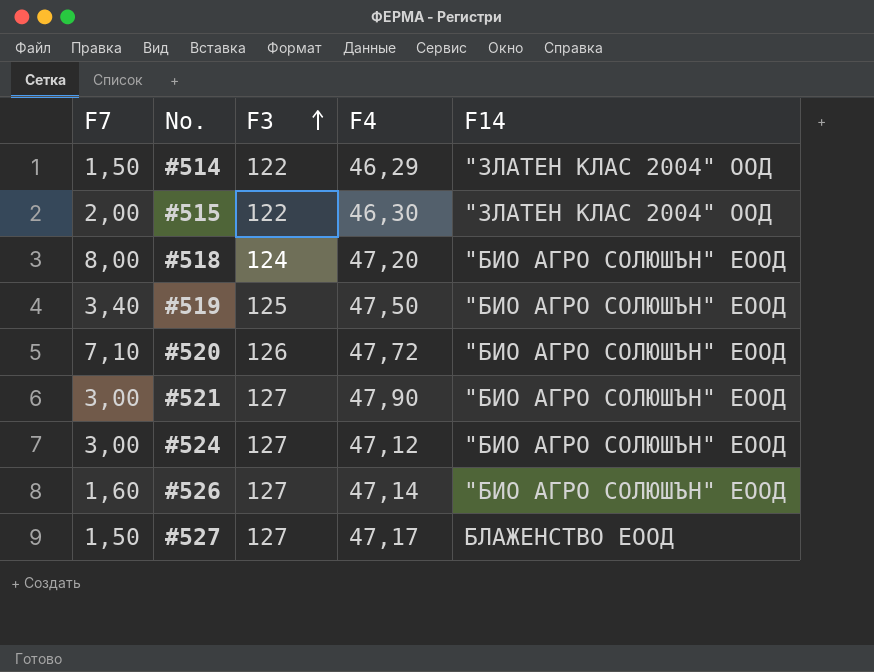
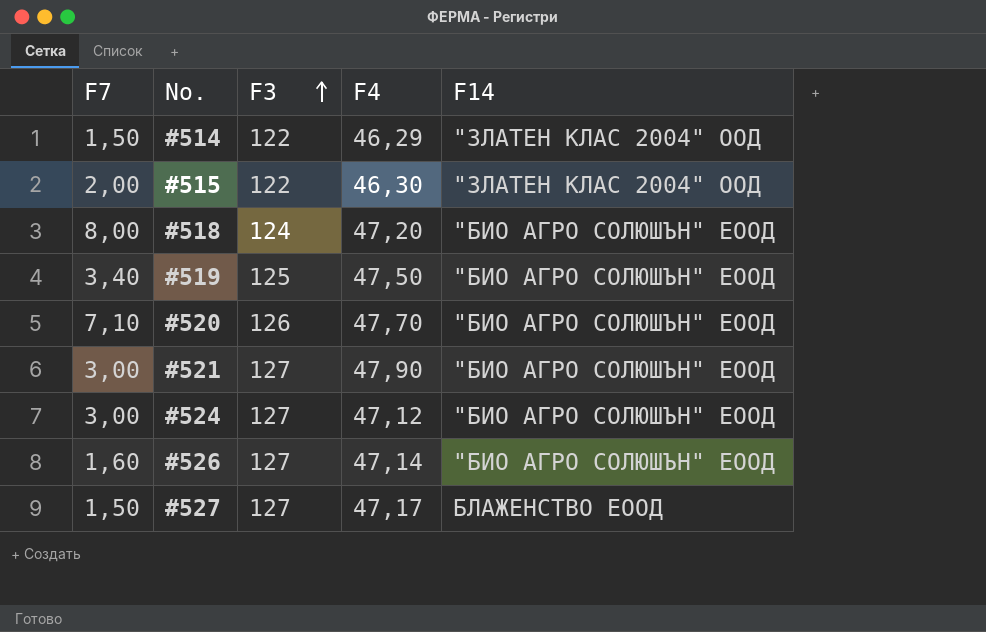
#520 | F4: 47,72 -> 47,70

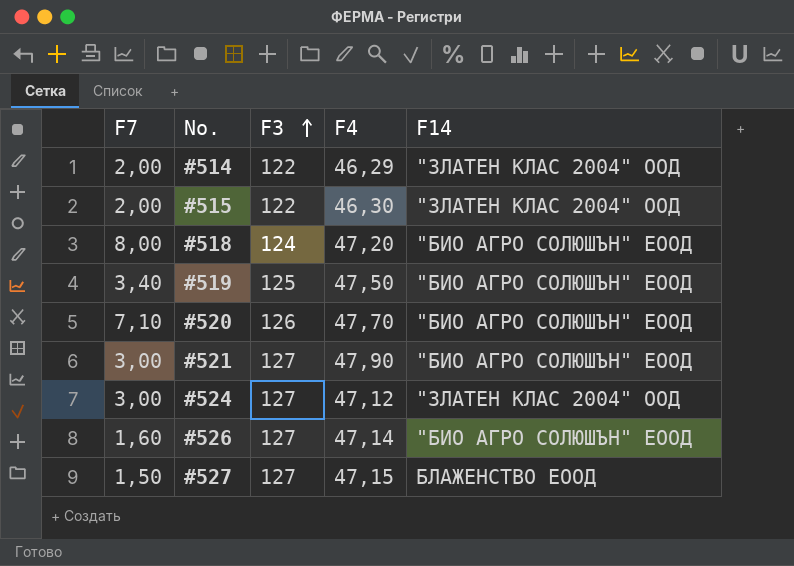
#514 | F7: 1,50 -> 2,00
#524 | F14: "БИО АГРО СОЛЮШЪН" ЕООД -> "ЗЛАТЕН КЛАС 2004" ООД
#527 | F4: 47,17 -> 47,15

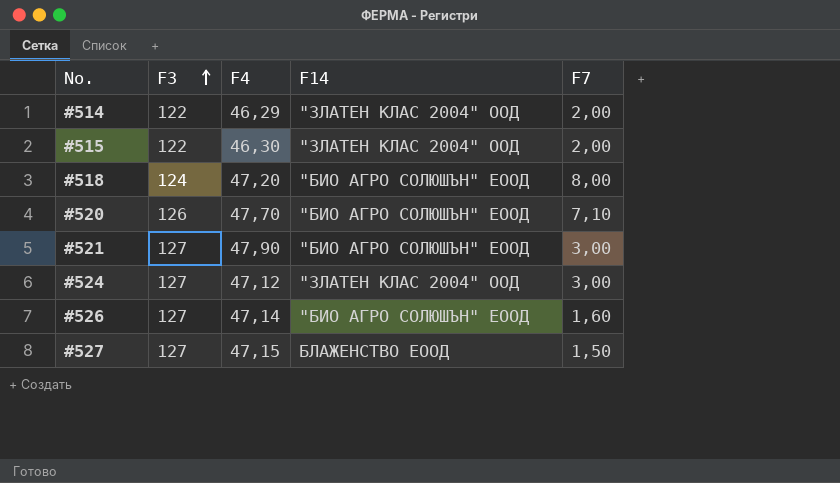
column F7 | position: 1 -> 5
row #519: 3,40 | 125 | 47,50 | "БИО АГРО СОЛЮШЪН" ЕООД -> none

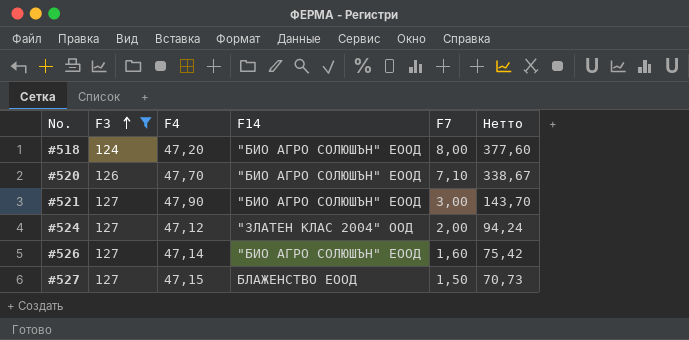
filter: none -> F3 != 122
column Нетто | formula: none -> [F4] * [F7]
#524 | F7: 3,00 -> 2,00

